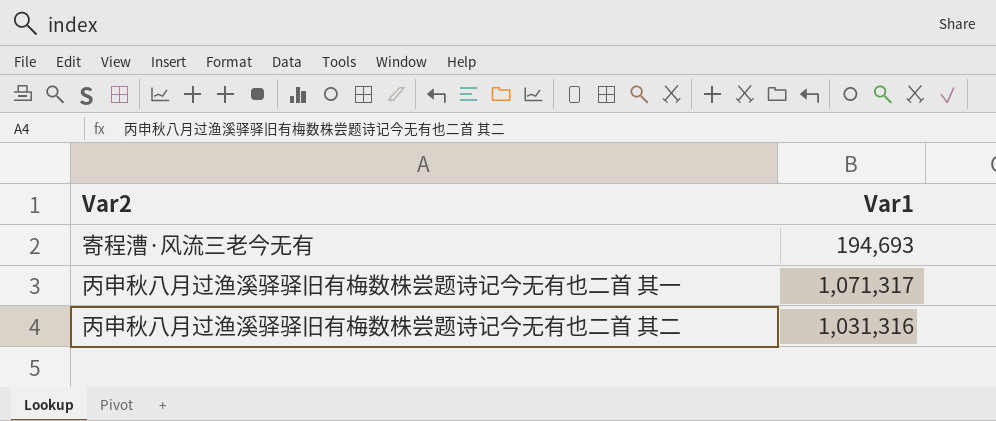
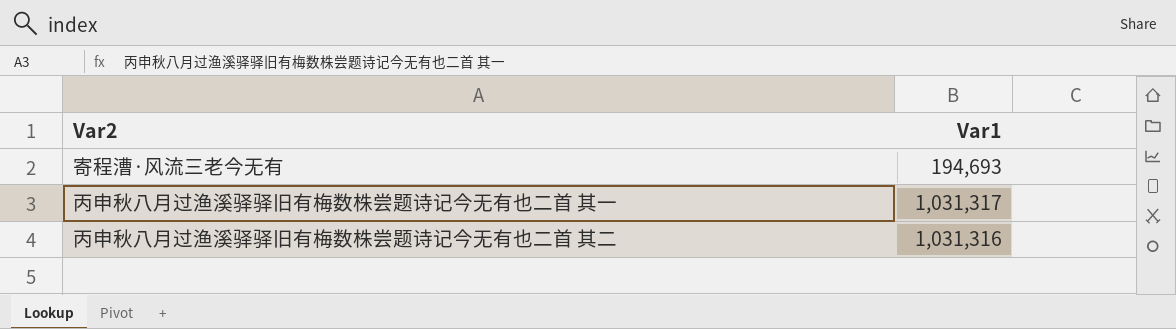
丙申秋八月过渔溪驿驿旧有梅数株尝题诗记今无有也二首 其一 | Var1: 1,071,317 -> 1,031,317

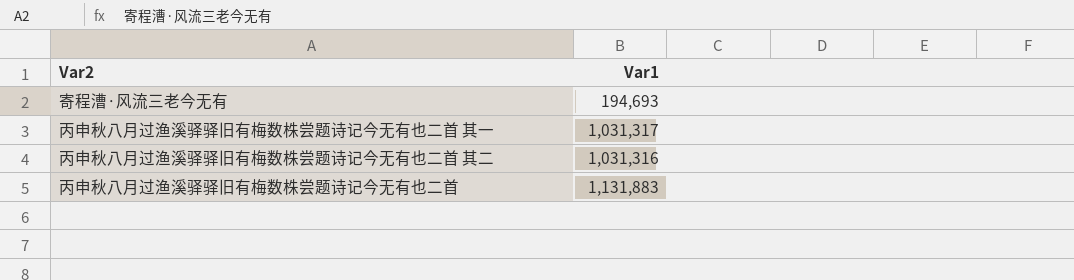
row 丙申秋八月过渔溪驿驿旧有梅数株尝题诗记今无有也二首: none -> 1,131,883

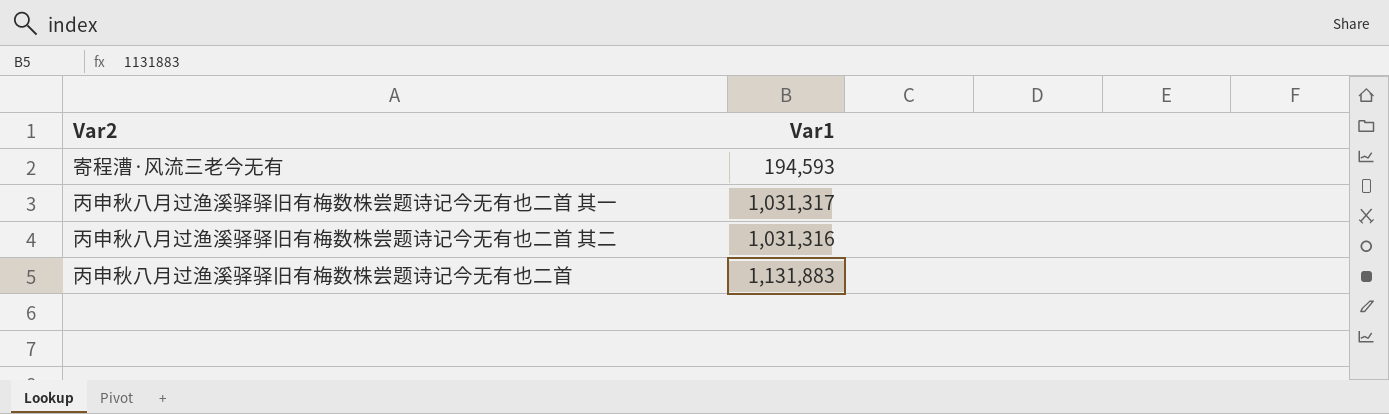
寄程漕·风流三老今无有 | Var1: 194,693 -> 194,593

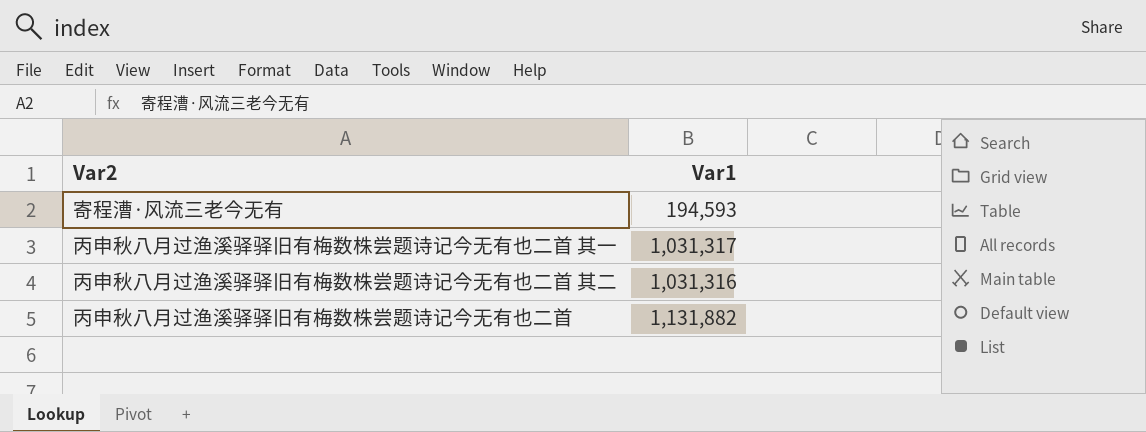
丙申秋八月过渔溪驿驿旧有梅数株尝题诗记今无有也二首 | Var1: 1,131,883 -> 1,131,882

